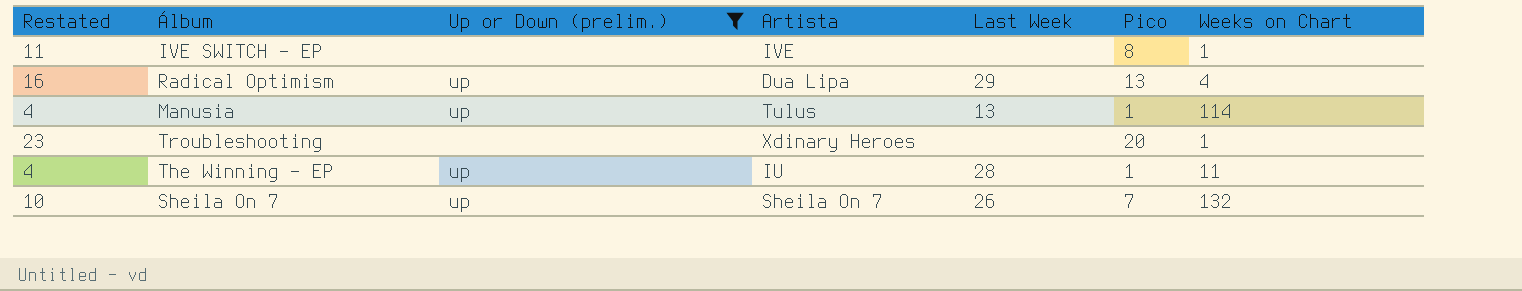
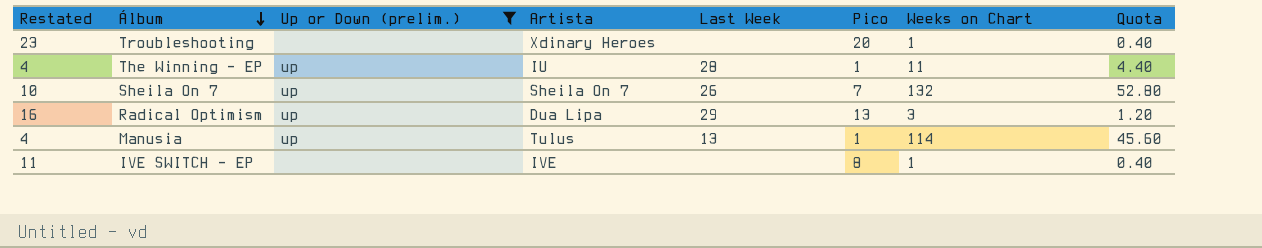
row order: none -> Álbum descending
column Quota | formula: none -> [Weeks on Chart] * 0.4
Radical Optimism | Weeks on Chart: 4 -> 3

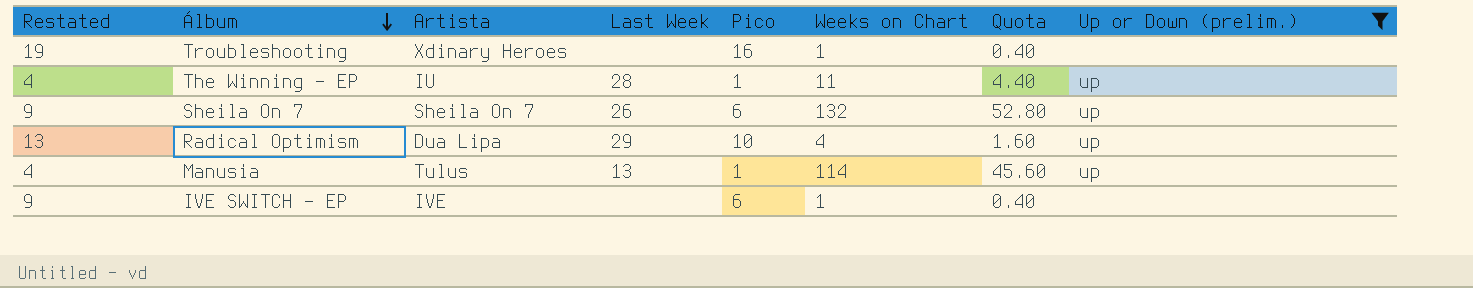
column Up or Down (prelim.) | position: 3 -> 8
Troubleshooting | Restated: 23 -> 19
Troubleshooting | Pico: 20 -> 16
Sheila On 7 | Restated: 10 -> 9
Sheila On 7 | Pico: 7 -> 6
Radical Optimism | Restated: 16 -> 13
Radical Optimism | Pico: 13 -> 10
Radical Optimism | Weeks on Chart: 3 -> 4
Radical Optimism | Quota: 1.20 -> 1.60
IVE SWITCH - EP | Restated: 11 -> 9
IVE SWITCH - EP | Pico: 8 -> 6

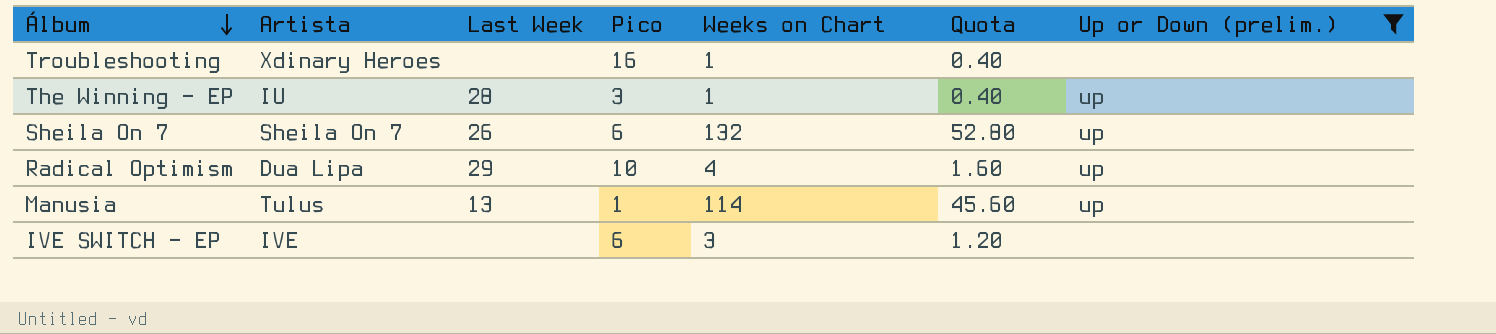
column Restated | formula: [Pico] + 3 -> none
The Winning - EP | Pico: 1 -> 3
The Winning - EP | Weeks on Chart: 11 -> 1
The Winning - EP | Quota: 4.40 -> 0.40
IVE SWITCH - EP | Weeks on Chart: 1 -> 3
IVE SWITCH - EP | Quota: 0.40 -> 1.20

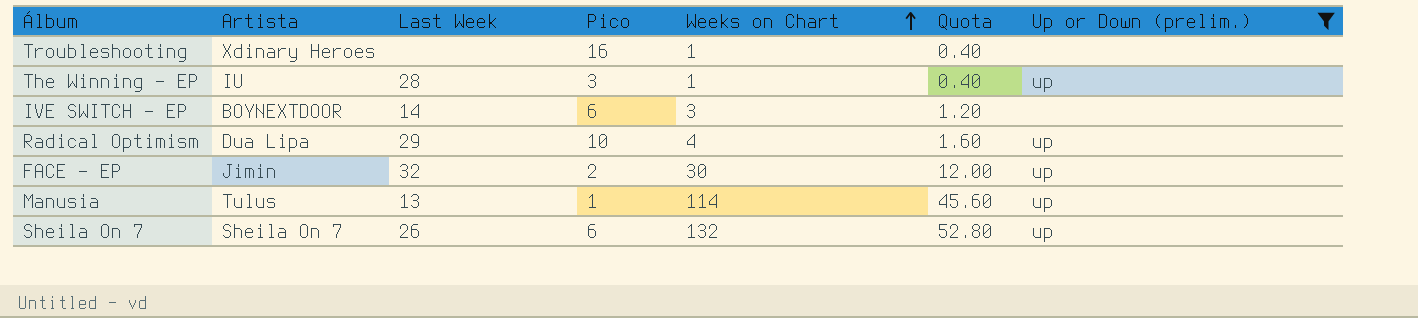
row order: Álbum descending -> Weeks on Chart ascending
IVE SWITCH - EP | Artista: IVE -> BOYNEXTDOOR
IVE SWITCH - EP | Last Week: none -> 14
row FACE - EP: none -> Jimin | 32 | 2 | 30 | 12.00 | up

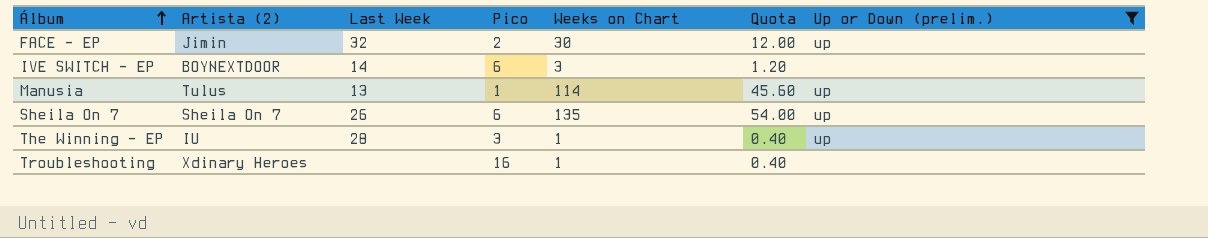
row order: Weeks on Chart ascending -> Álbum ascending
column name: Artista -> Artista (2)
row Radical Optimism: Dua Lipa | 29 | 10 | 4 | 1.60 | up -> none
Sheila On 7 | Weeks on Chart: 132 -> 135
Sheila On 7 | Quota: 52.80 -> 54.00

